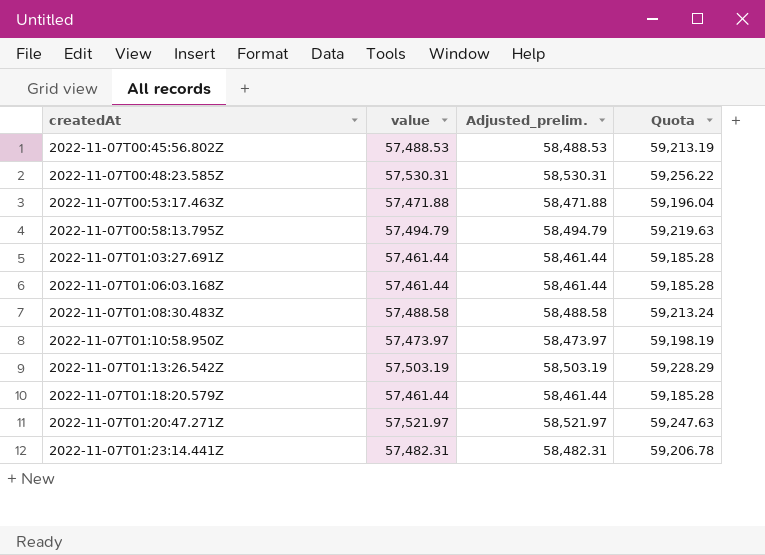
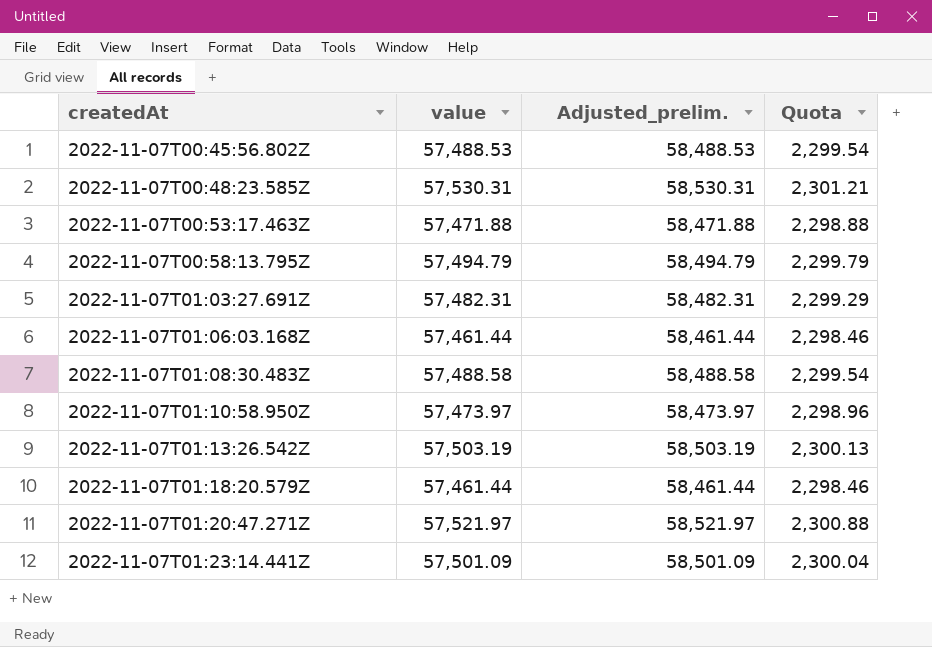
column Quota | formula: [value] * 1.03 -> [value] * 0.04
2022-11-07T01:03:27.691Z | value: 57,461.44 -> 57,482.31
2022-11-07T01:03:27.691Z | Adjusted_prelim.: 58,461.44 -> 58,482.31
2022-11-07T01:23:14.441Z | value: 57,482.31 -> 57,501.09
2022-11-07T01:23:14.441Z | Adjusted_prelim.: 58,482.31 -> 58,501.09

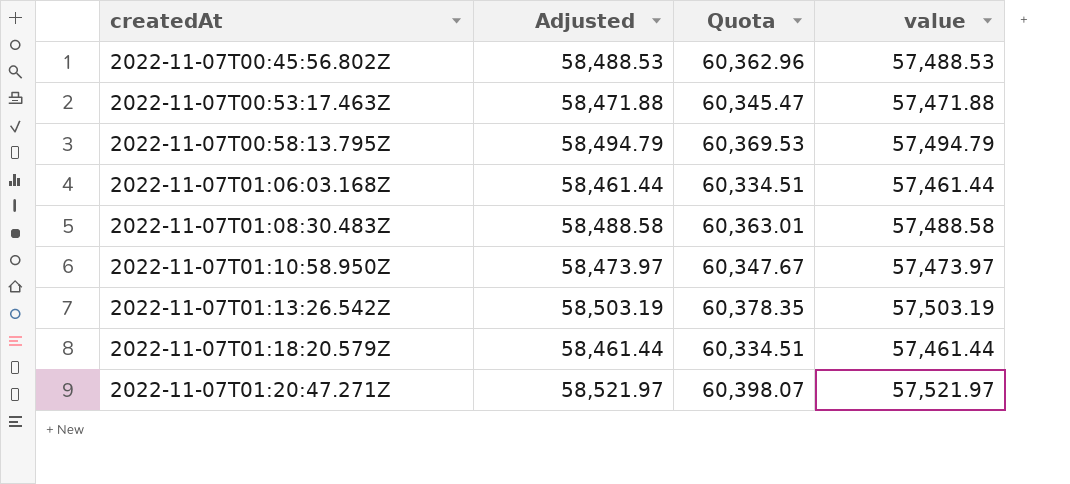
column name: Adjusted_prelim. -> Adjusted
column Quota | formula: [value] * 0.04 -> [value] * 1.05
column value | position: 2 -> 4
row 2022-11-07T00:48:23.585Z: 57,530.31 | 58,530.31 | 2,301.21 -> none
row 2022-11-07T01:03:27.691Z: 57,482.31 | 58,482.31 | 2,299.29 -> none
row 2022-11-07T01:23:14.441Z: 57,501.09 | 58,501.09 | 2,300.04 -> none

